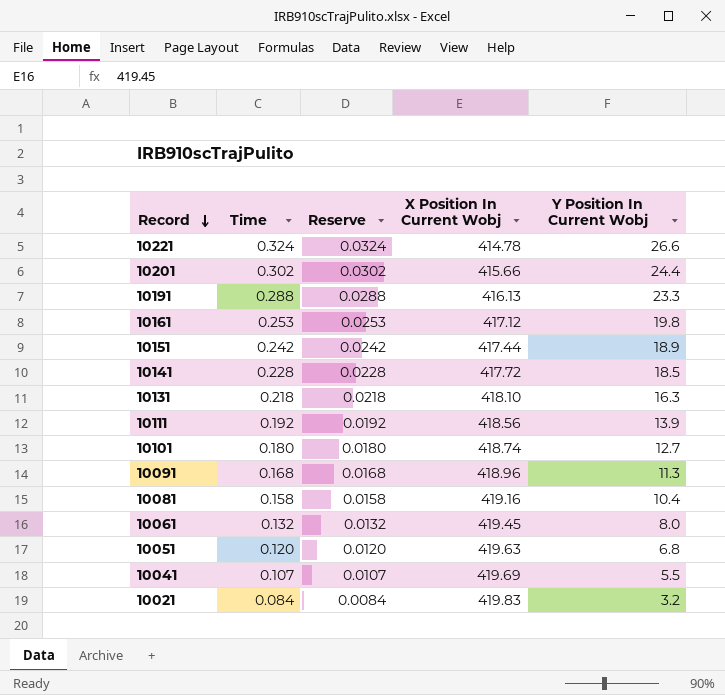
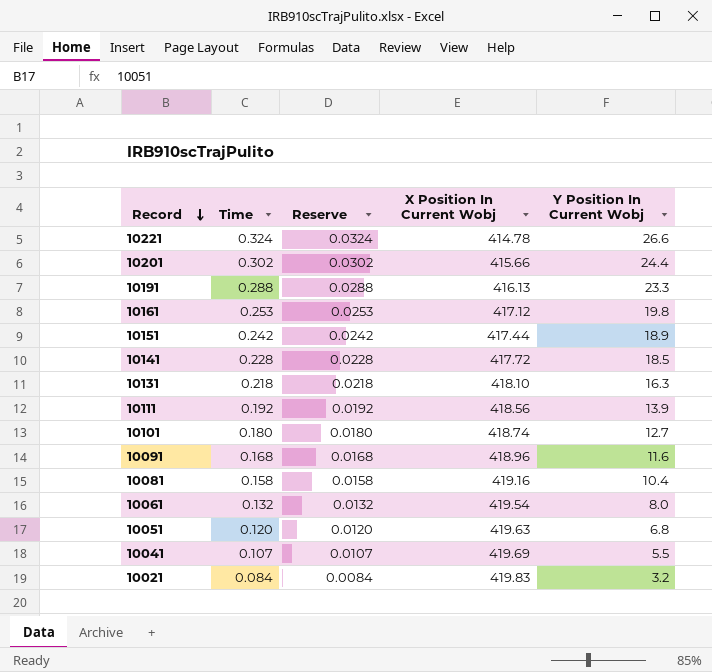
10091 | Y Position In Current Wobj: 11.3 -> 11.6
10061 | X Position In Current Wobj: 419.45 -> 419.54

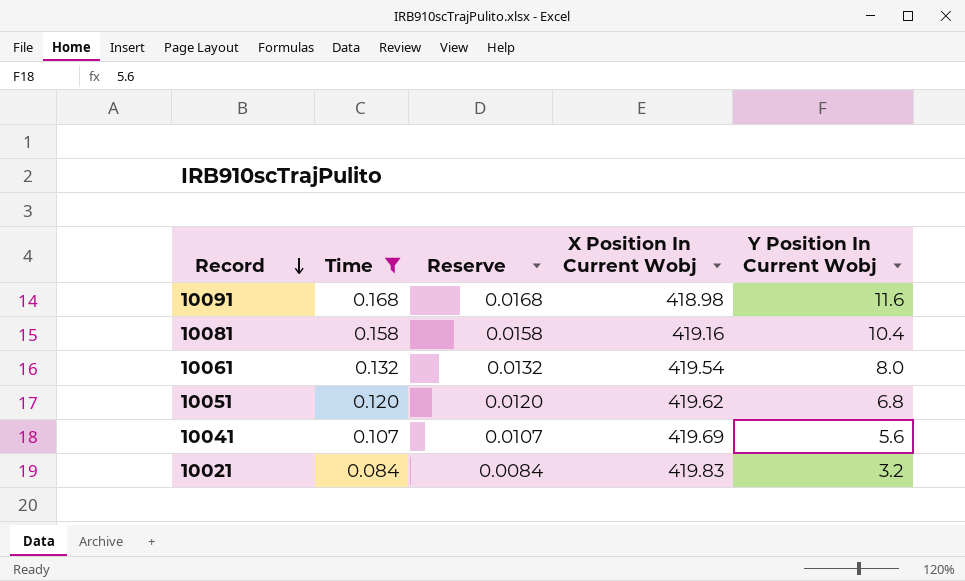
filter: none -> Time <= 0.168
10091 | X Position In Current Wobj: 418.96 -> 418.98
10051 | X Position In Current Wobj: 419.63 -> 419.62
10041 | Y Position In Current Wobj: 5.5 -> 5.6

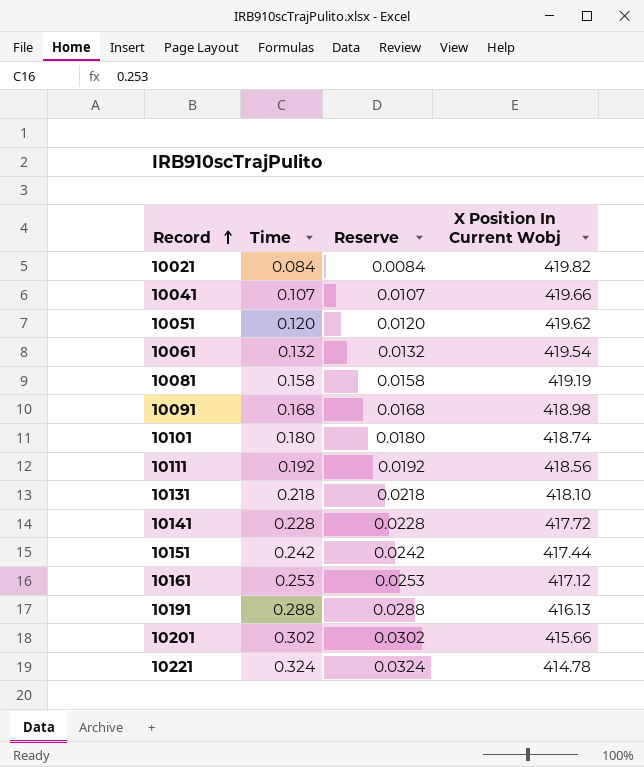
filter: Time <= 0.168 -> none
row order: Record descending -> Record ascending
column Y Position In Current Wobj | position: 5 -> none
10021 | X Position In Current Wobj: 419.83 -> 419.82
10041 | X Position In Current Wobj: 419.69 -> 419.66
10081 | X Position In Current Wobj: 419.16 -> 419.19

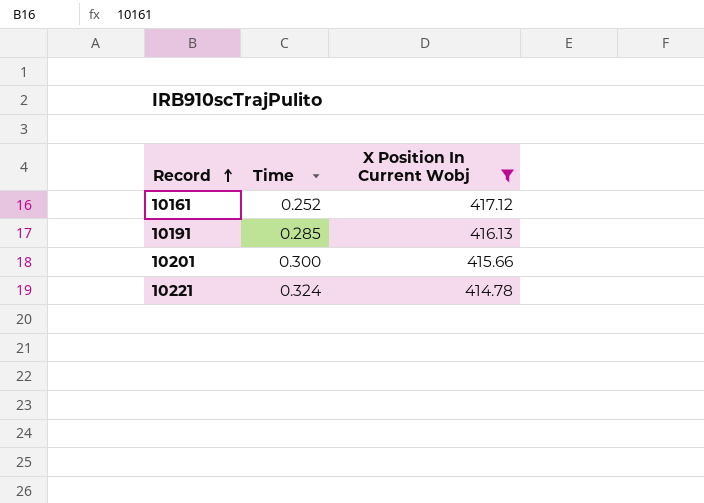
filter: none -> X Position In Current Wobj <= 417.12
column Reserve | formula: [Time] * 0.1 -> none
10161 | Time: 0.253 -> 0.252
10191 | Time: 0.288 -> 0.285
10201 | Time: 0.302 -> 0.300

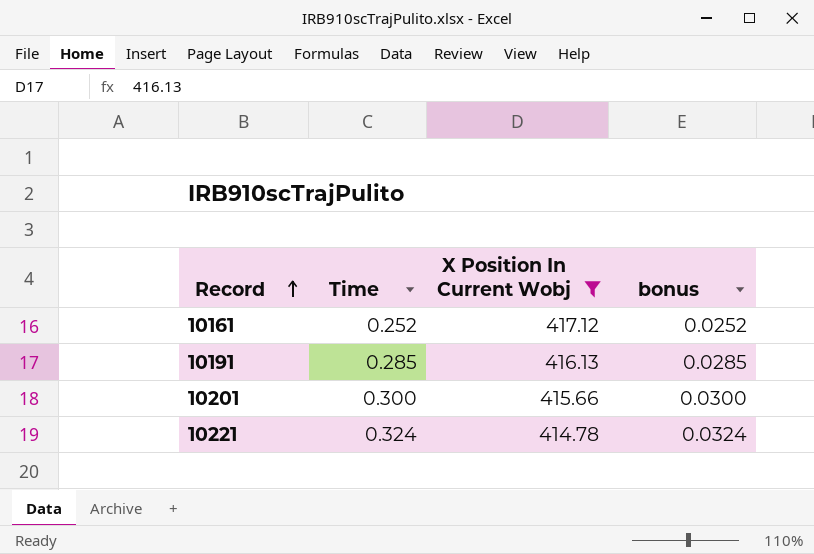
column bonus | formula: none -> [Time] * 0.1

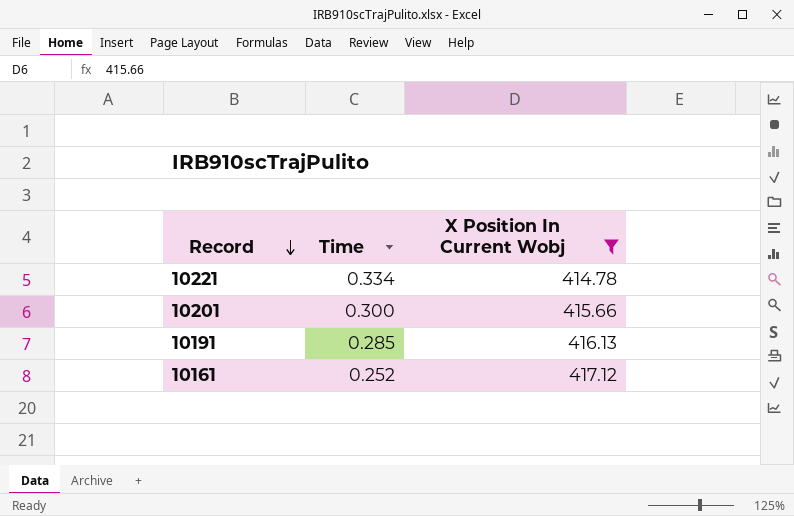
row order: Record ascending -> Record descending
column bonus | formula: [Time] * 0.1 -> none
10221 | Time: 0.324 -> 0.334

